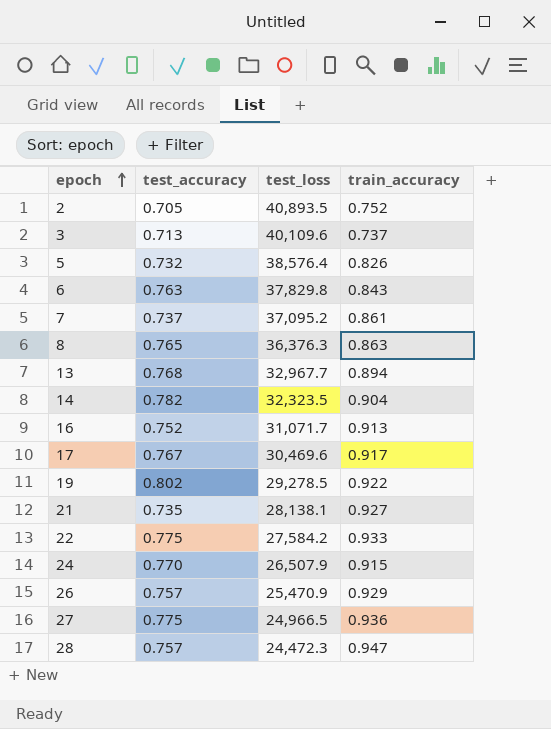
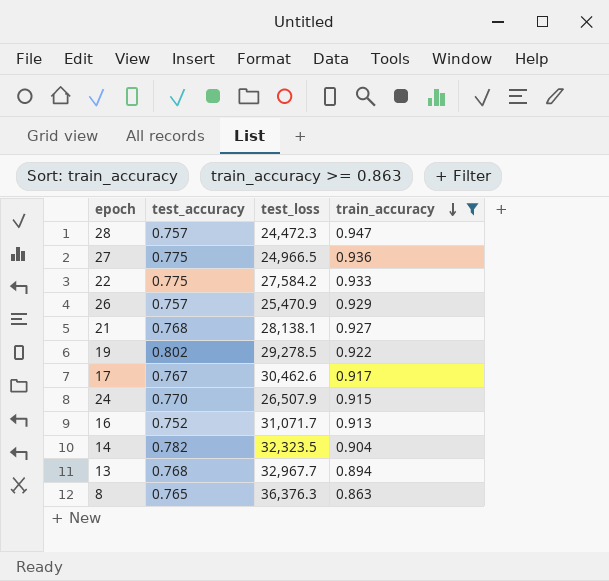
filter: none -> train_accuracy >= 0.863
row order: epoch ascending -> train_accuracy descending
21 | test_accuracy: 0.735 -> 0.768
17 | test_loss: 30,469.6 -> 30,462.6

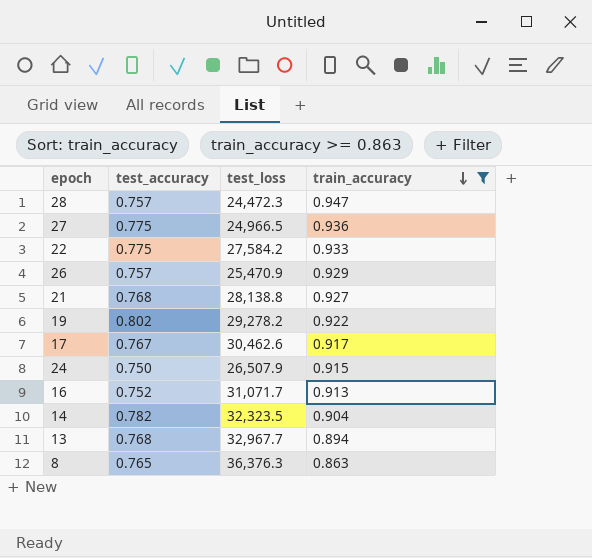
21 | test_loss: 28,138.1 -> 28,138.8
19 | test_loss: 29,278.5 -> 29,278.2
24 | test_accuracy: 0.770 -> 0.750

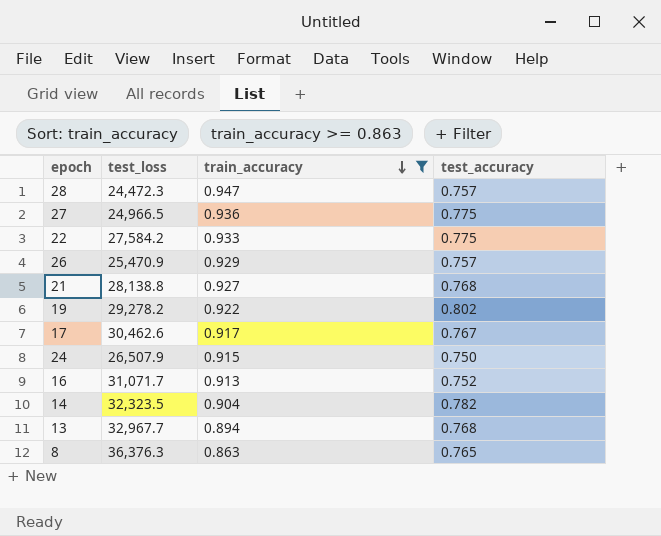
column test_accuracy | position: 2 -> 4

